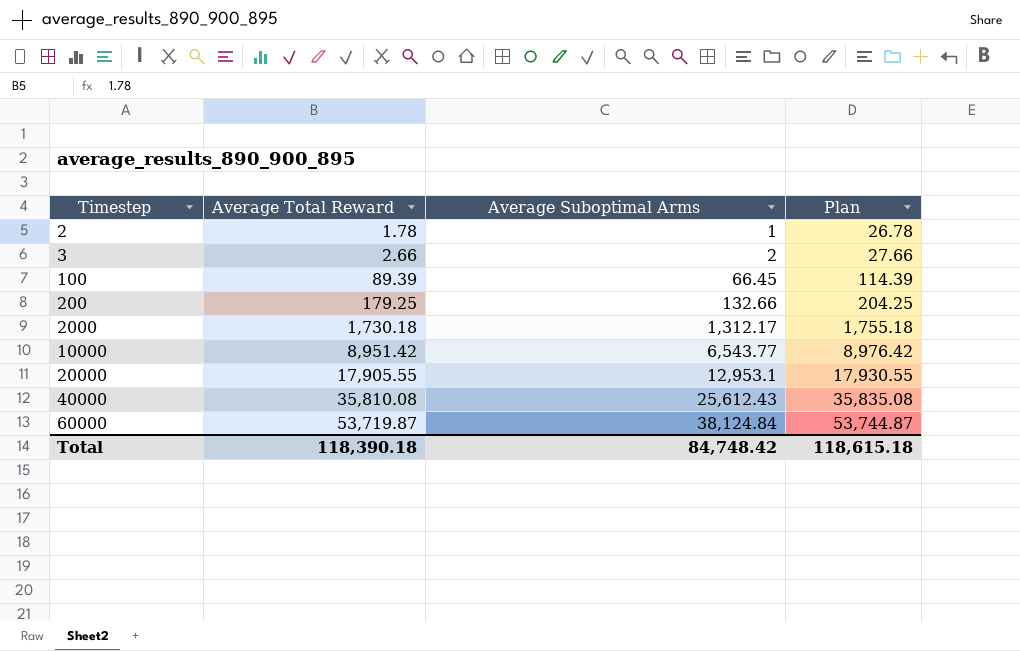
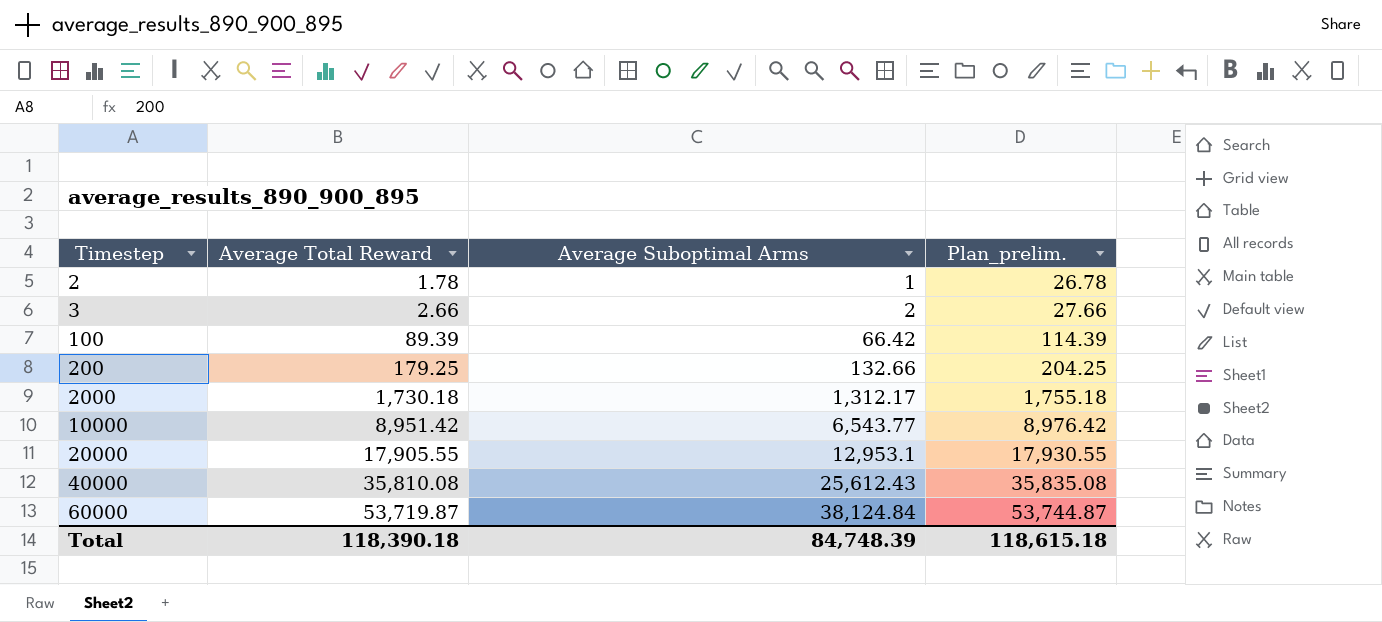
column name: Plan -> Plan_prelim.
100 | Average Suboptimal Arms: 66.45 -> 66.42
Total | Average Suboptimal Arms: 84,748.42 -> 84,748.39

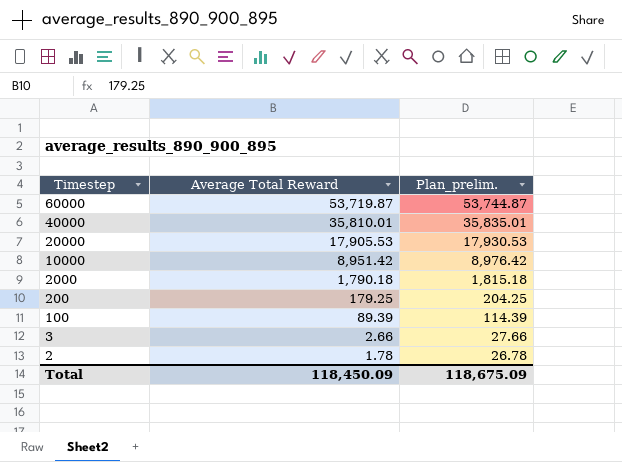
row order: Timestep ascending -> Timestep descending
column Average Suboptimal Arms | position: 3 -> none
40000 | Average Total Reward: 35,810.08 -> 35,810.01
40000 | Plan_prelim.: 35,835.08 -> 35,835.01
20000 | Average Total Reward: 17,905.55 -> 17,905.53
20000 | Plan_prelim.: 17,930.55 -> 17,930.53
2000 | Average Total Reward: 1,730.18 -> 1,790.18
2000 | Plan_prelim.: 1,755.18 -> 1,815.18
Total | Average Total Reward: 118,390.18 -> 118,450.09
Total | Plan_prelim.: 118,615.18 -> 118,675.09

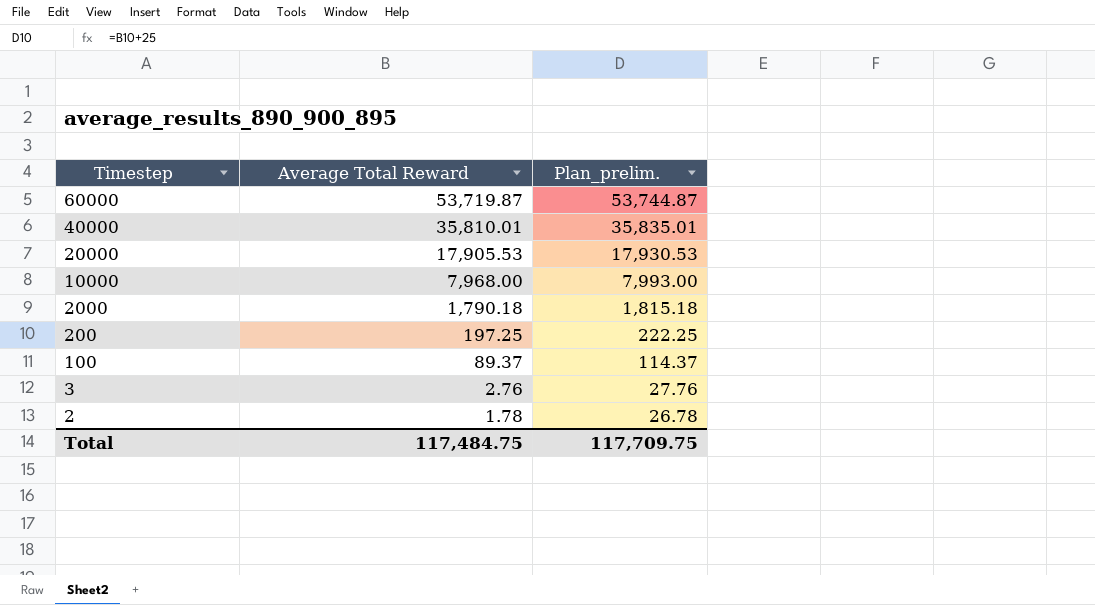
10000 | Average Total Reward: 8,951.42 -> 7,968.00
10000 | Plan_prelim.: 8,976.42 -> 7,993.00
200 | Average Total Reward: 179.25 -> 197.25
200 | Plan_prelim.: 204.25 -> 222.25
100 | Average Total Reward: 89.39 -> 89.37
100 | Plan_prelim.: 114.39 -> 114.37
3 | Average Total Reward: 2.66 -> 2.76
3 | Plan_prelim.: 27.66 -> 27.76
Total | Average Total Reward: 118,450.09 -> 117,484.75
Total | Plan_prelim.: 118,675.09 -> 117,709.75

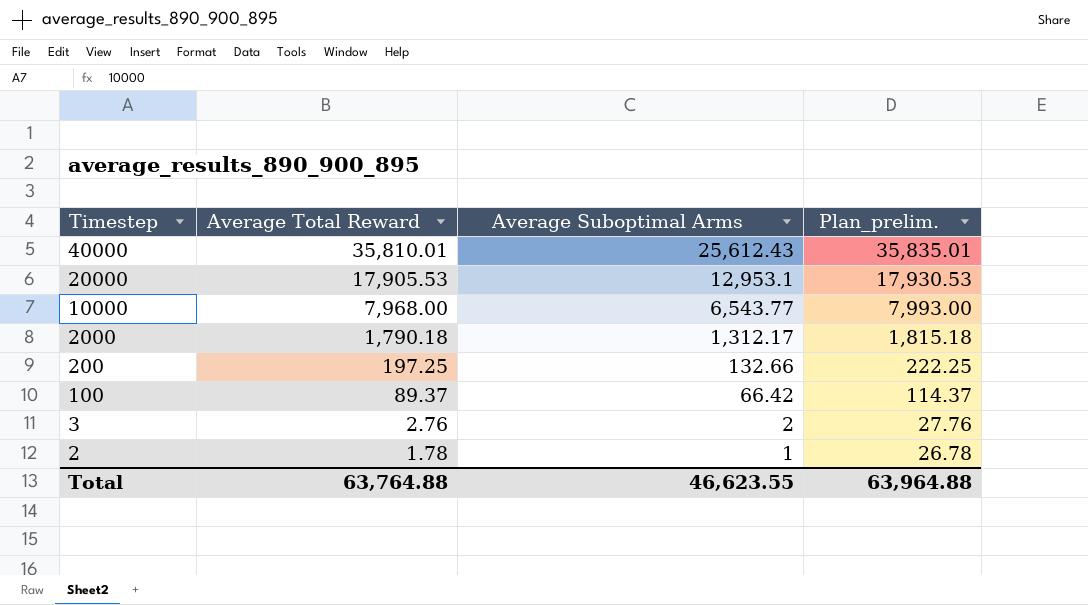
column Average Suboptimal Arms | position: none -> 3
row 60000: 53,719.87 | 53,744.87 -> none
Total | Average Total Reward: 117,484.75 -> 63,764.88
Total | Plan_prelim.: 117,709.75 -> 63,964.88

